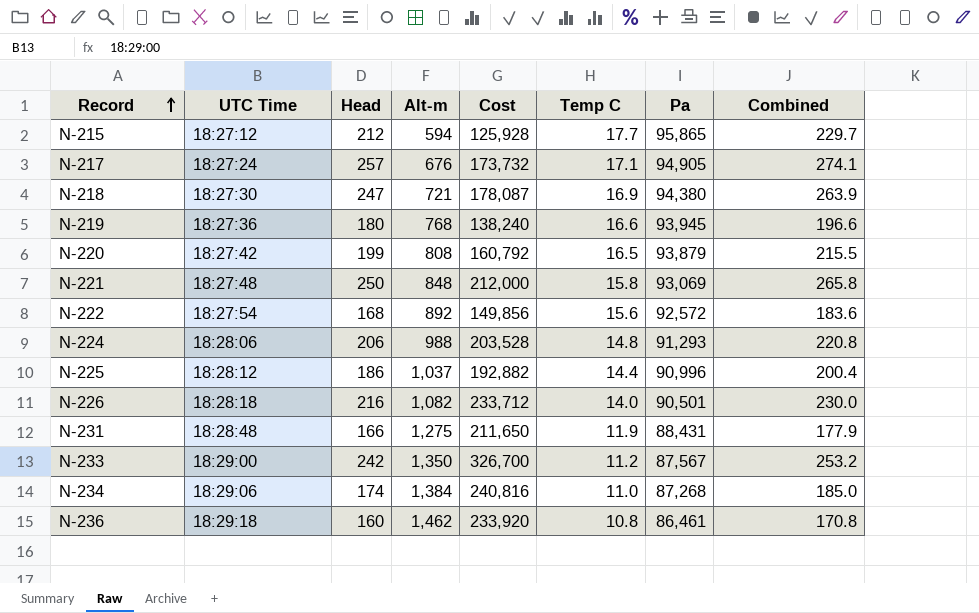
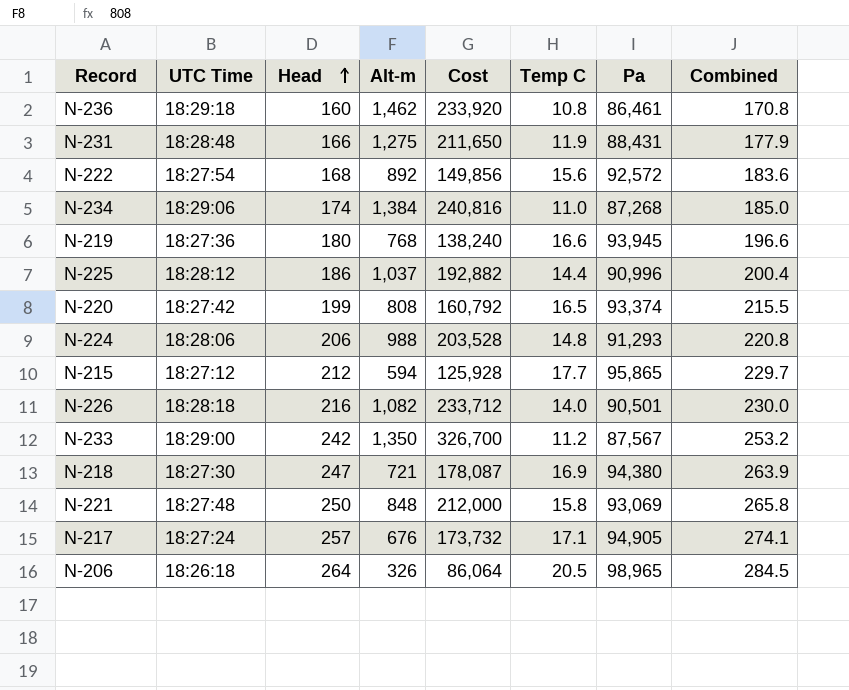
row order: Record ascending -> Head ascending
N-220 | Pa: 93,879 -> 93,374
row N-206: none -> 18:26:18 | 264 | 326 | 86,064 | 20.5 | 98,965 | 284.5

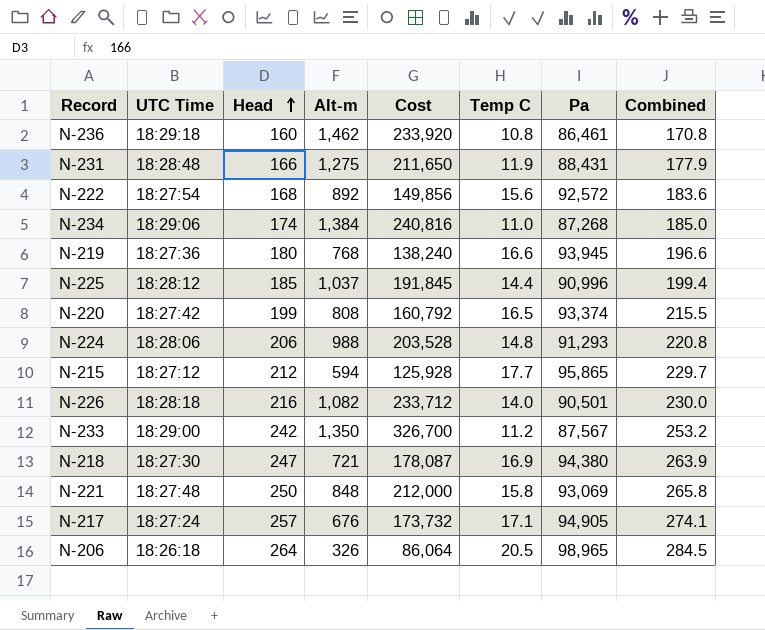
N-225 | Head: 186 -> 185
N-225 | Cost: 192,882 -> 191,845
N-225 | Combined: 200.4 -> 199.4

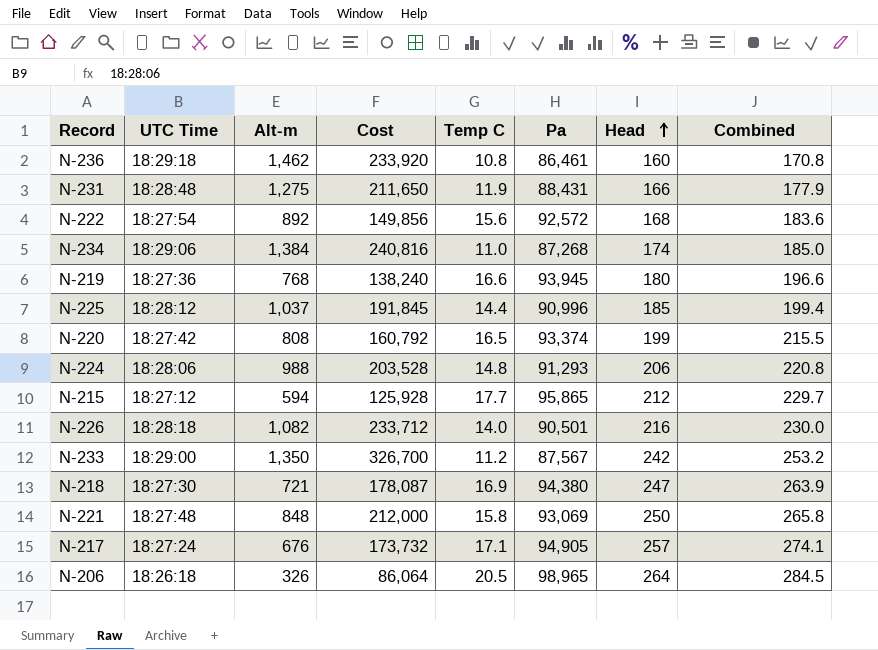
column Head | position: 3 -> 7

